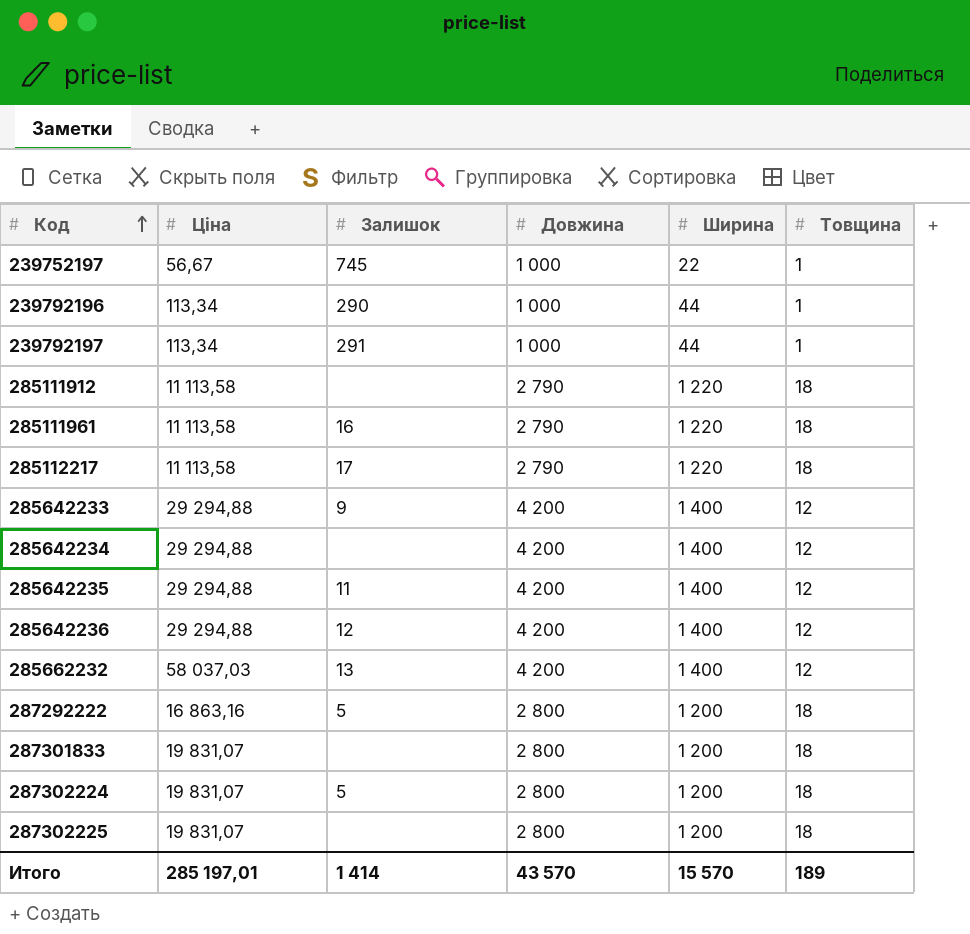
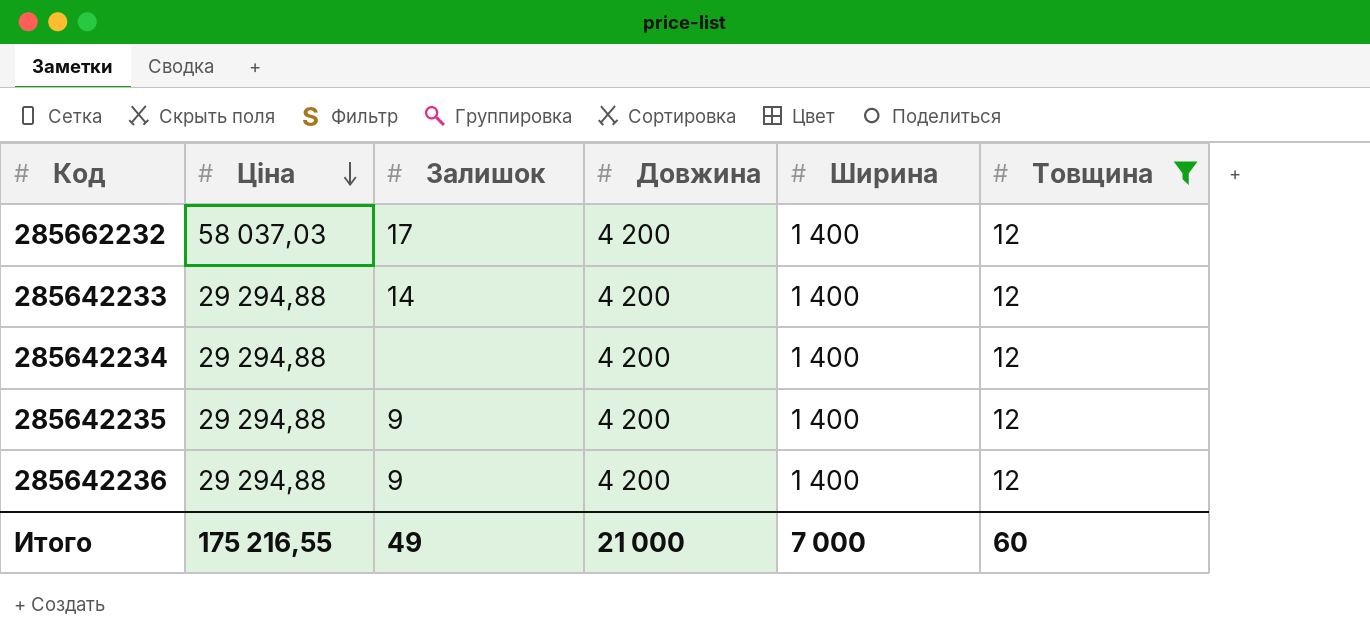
filter: none -> Товщина = 12
row order: Код ascending -> Ціна descending
285662232 | Залишок: 13 -> 17
285642233 | Залишок: 9 -> 14
285642235 | Залишок: 11 -> 9
285642236 | Залишок: 12 -> 9
Итого | Ціна: 285 197,01 -> 175 216,55
Итого | Залишок: 1 414 -> 49
Итого | Довжина: 43 570 -> 21 000
Итого | Ширина: 15 570 -> 7 000
Итого | Товщина: 189 -> 60

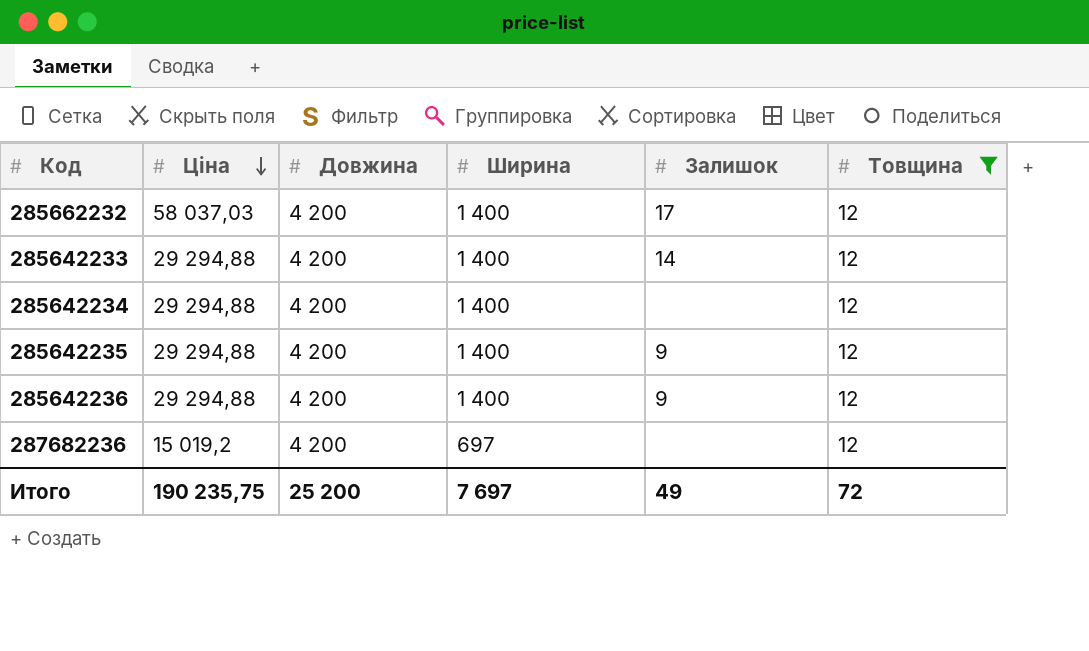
column Залишок | position: 3 -> 5
row 287682236: none -> 15 019,2 | 4 200 | 697 | none | 12
Итого | Ціна: 175 216,55 -> 190 235,75
Итого | Довжина: 21 000 -> 25 200
Итого | Ширина: 7 000 -> 7 697
Итого | Товщина: 60 -> 72

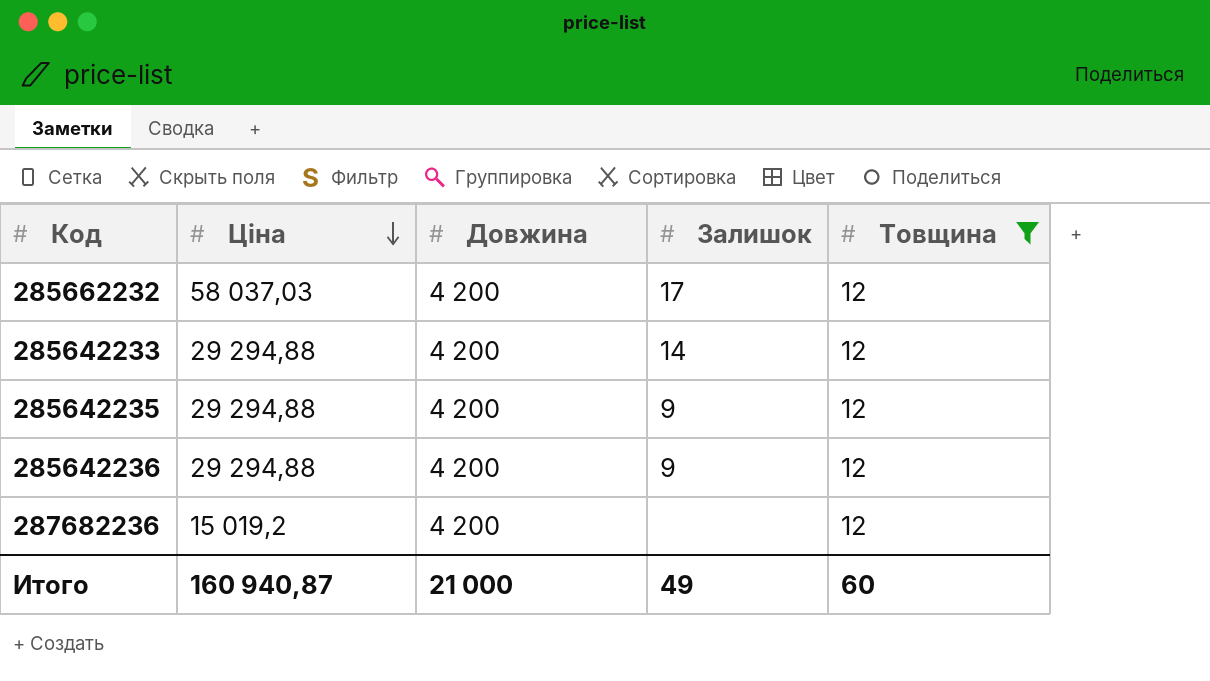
column Ширина | position: 4 -> none
row 285642234: 29 294,88 | 4 200 | 1 400 | none | 12 -> none
Итого | Ціна: 190 235,75 -> 160 940,87
Итого | Довжина: 25 200 -> 21 000
Итого | Товщина: 72 -> 60

